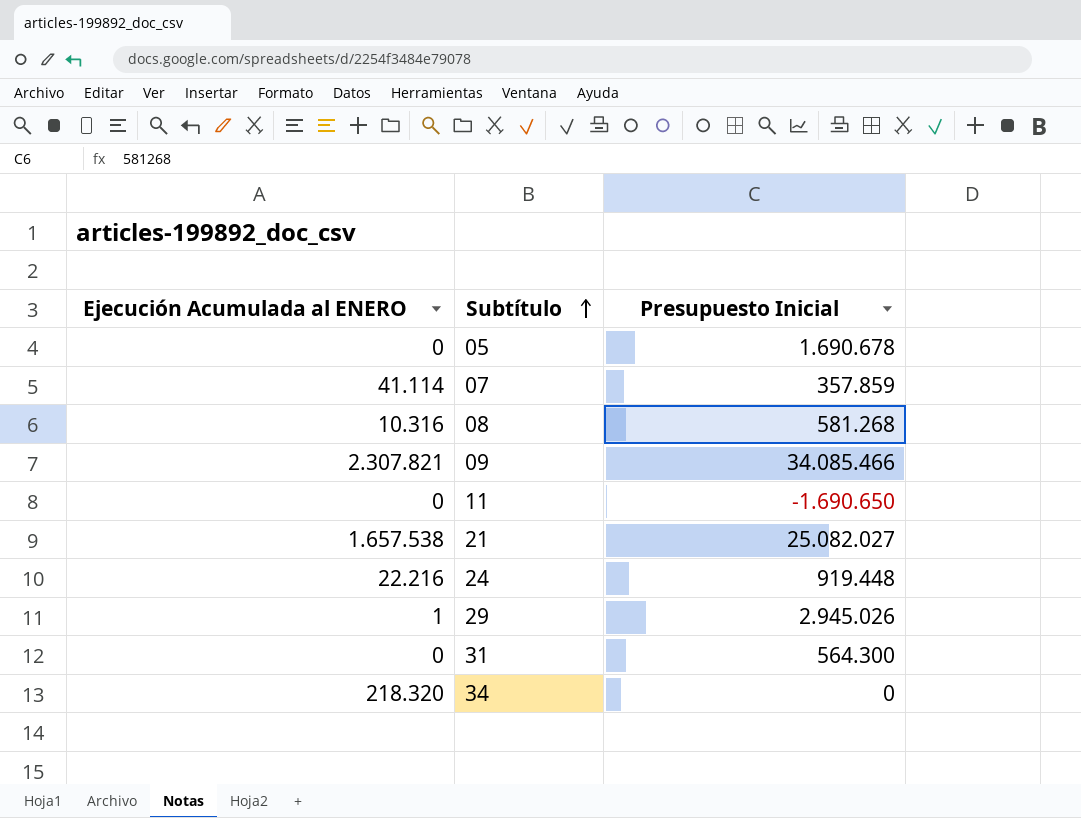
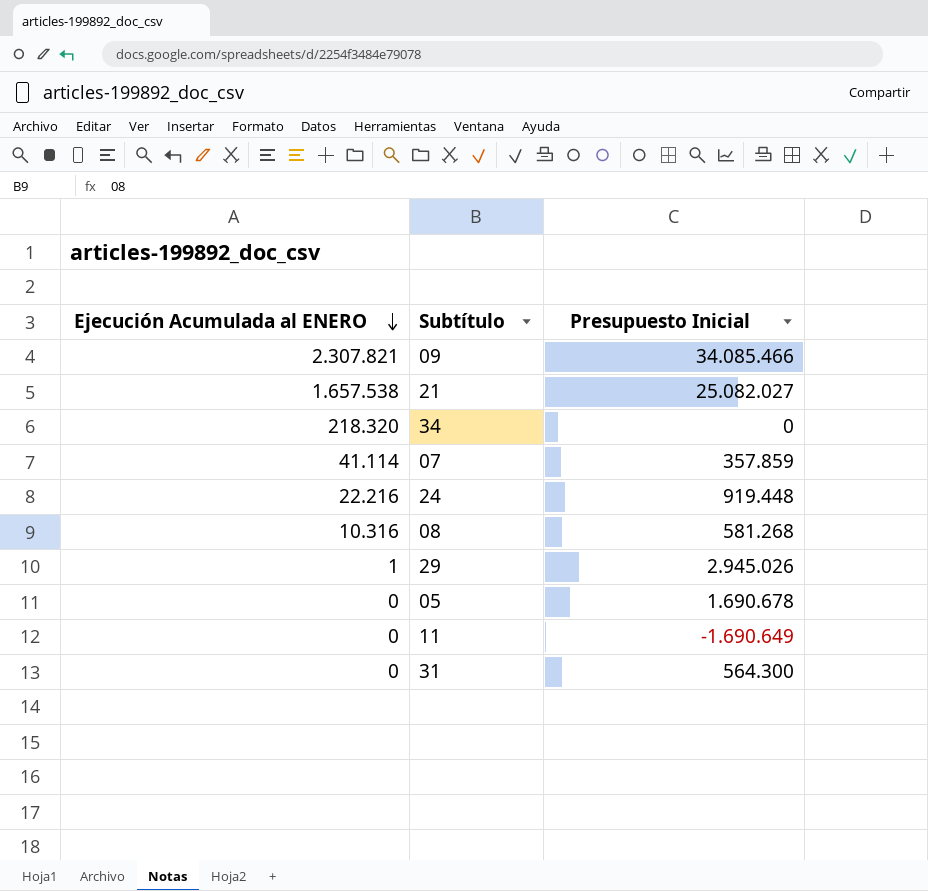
row order: Subtítulo ascending -> Ejecución Acumulada al ENERO descending
11 | Presupuesto Inicial: -1.690.650 -> -1.690.649

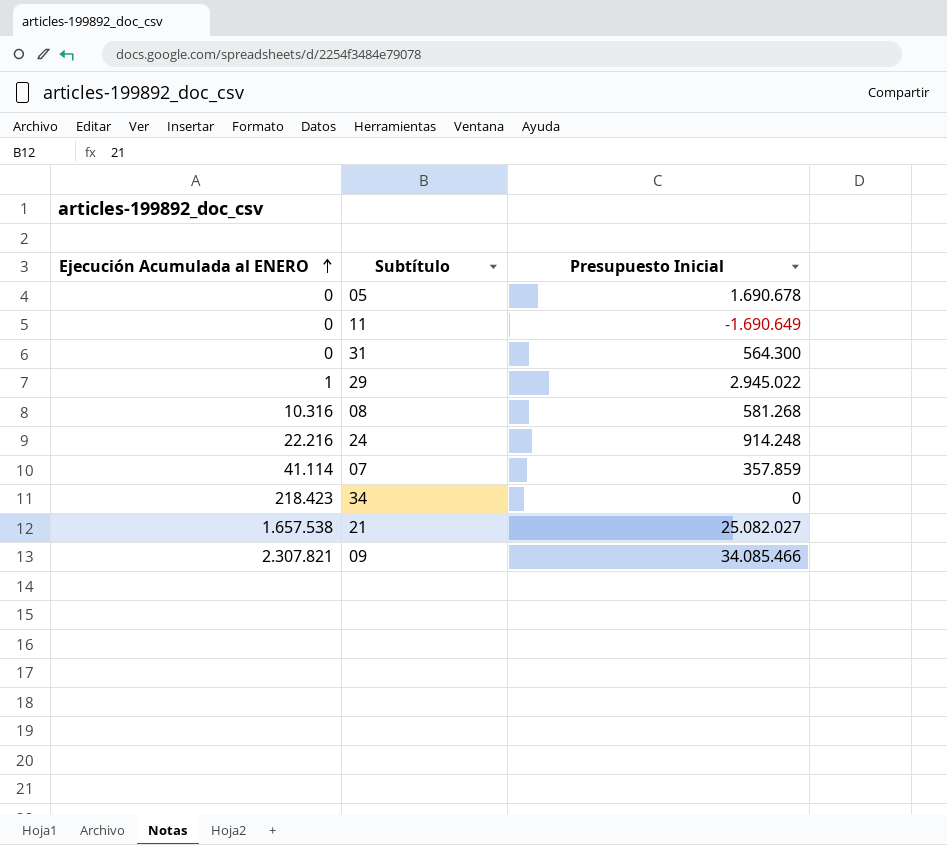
row order: Ejecución Acumulada al ENERO descending -> Ejecución Acumulada al ENERO ascending
29 | Presupuesto Inicial: 2.945.026 -> 2.945.022
24 | Presupuesto Inicial: 919.448 -> 914.248
34 | Ejecución Acumulada al ENERO: 218.320 -> 218.423

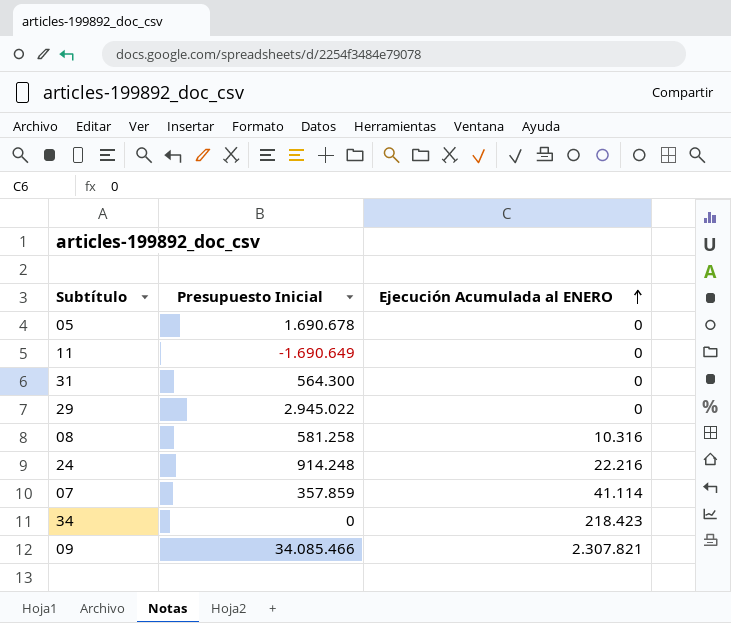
column Ejecución Acumulada al ENERO | position: 1 -> 3
row 21: 1.657.538 | 25.082.027 -> none
29 | Ejecución Acumulada al ENERO: 1 -> 0
08 | Presupuesto Inicial: 581.268 -> 581.258

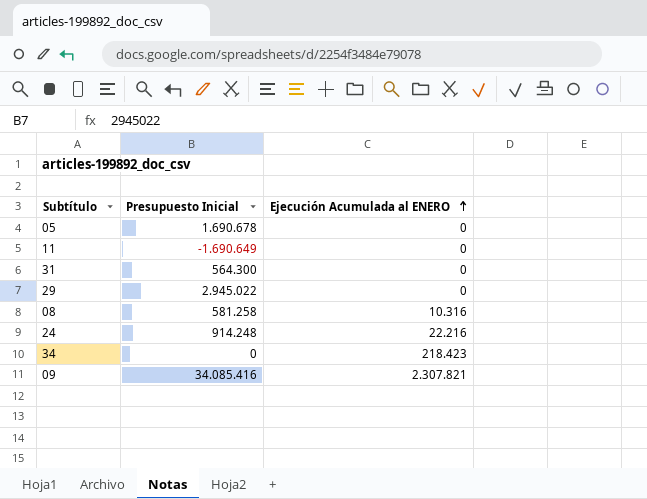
row 07: 357.859 | 41.114 -> none
09 | Presupuesto Inicial: 34.085.466 -> 34.085.416

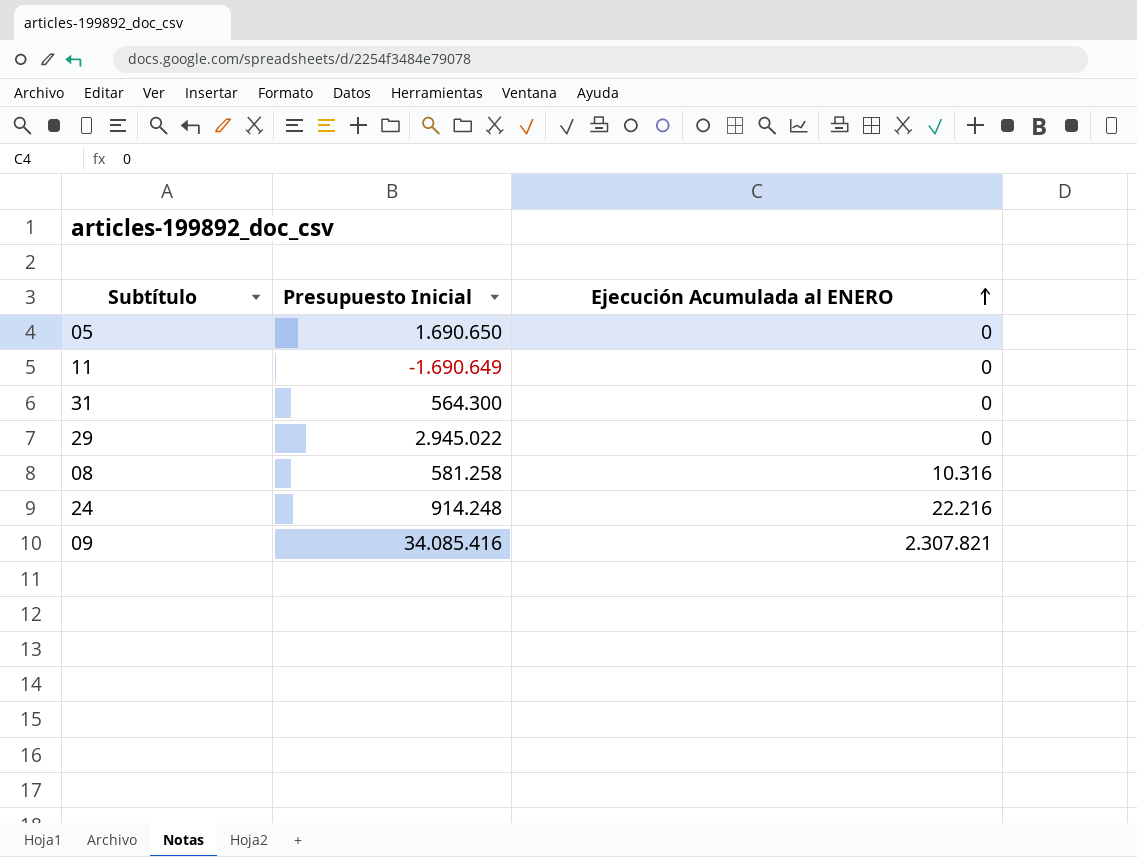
row 34: 0 | 218.423 -> none
05 | Presupuesto Inicial: 1.690.678 -> 1.690.650

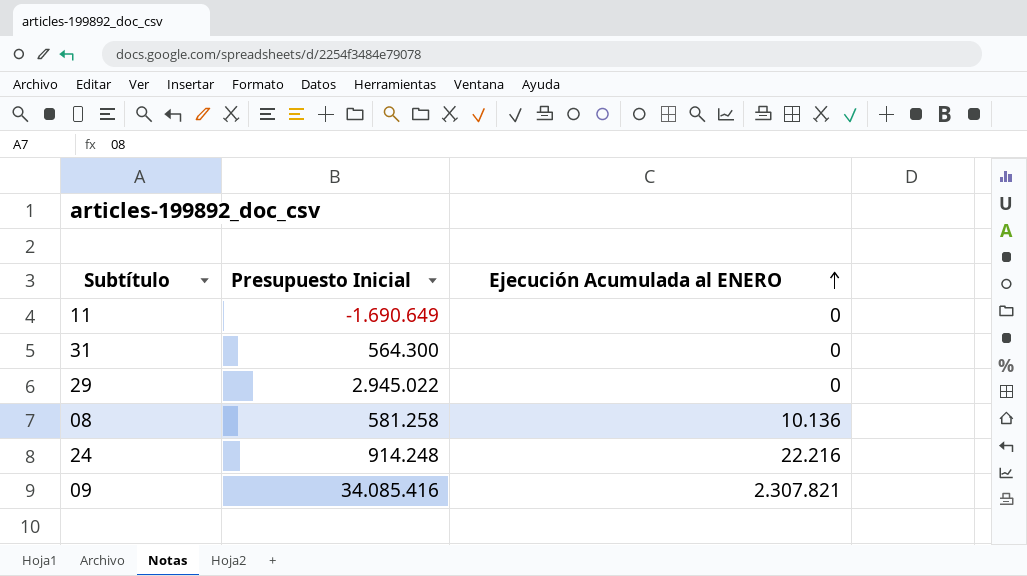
row 05: 1.690.650 | 0 -> none
08 | Ejecución Acumulada al ENERO: 10.316 -> 10.136

